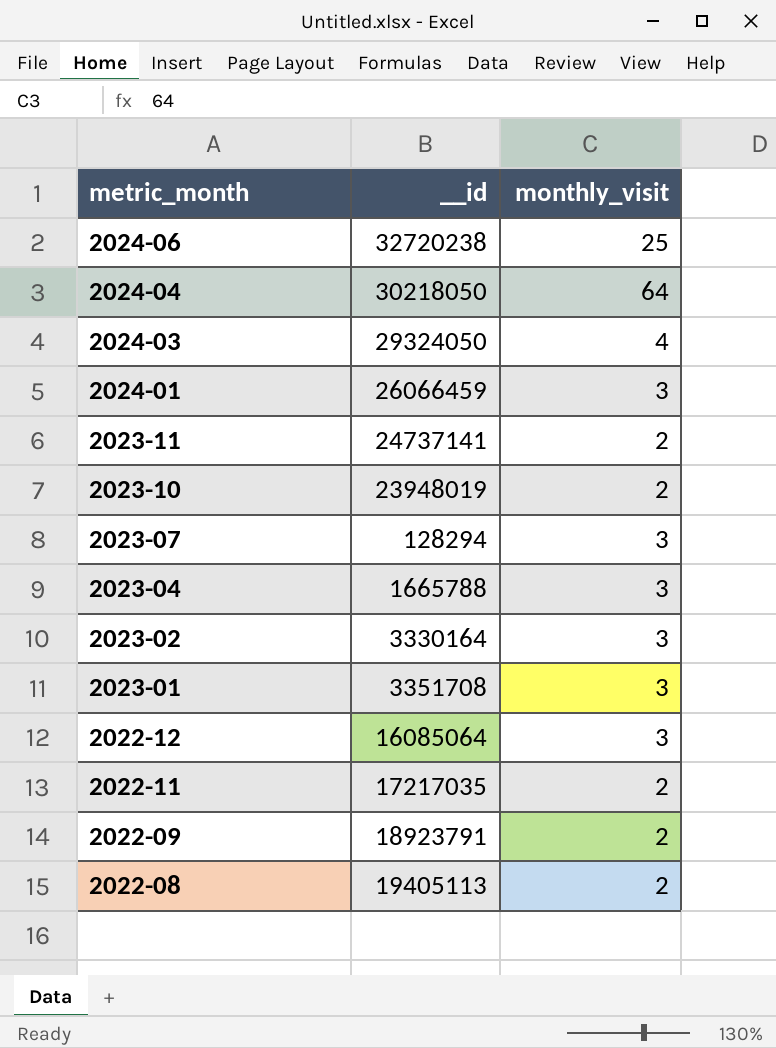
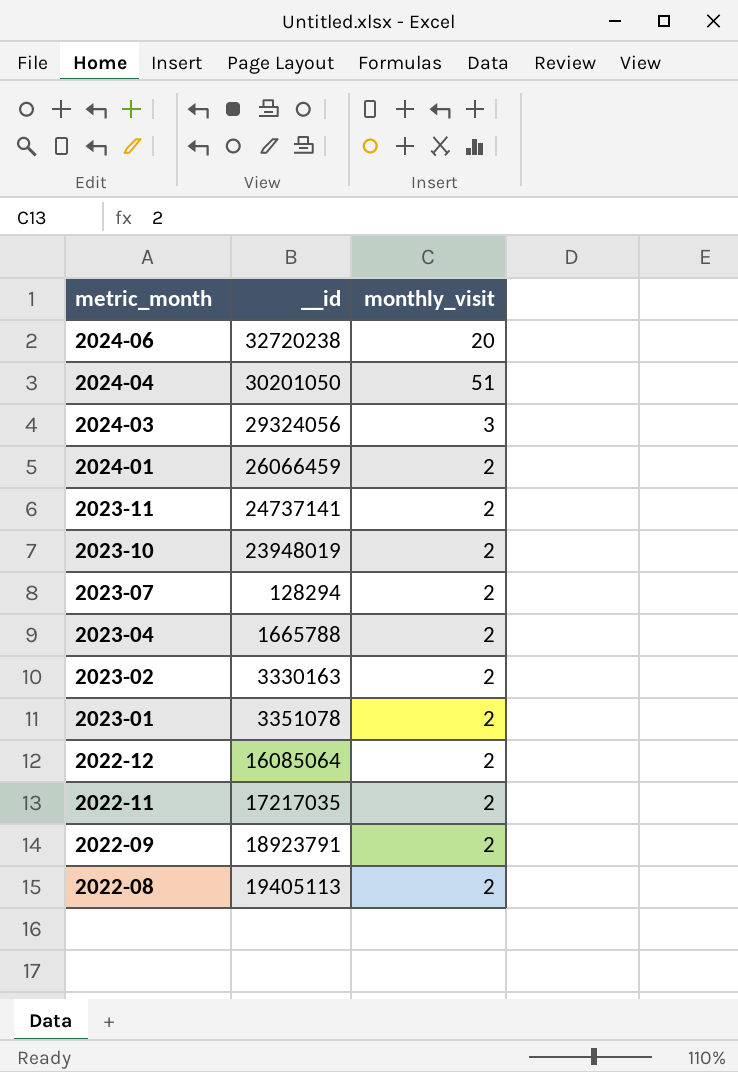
2024-06 | monthly_visit: 25 -> 20
2024-04 | __id: 30218050 -> 30201050
2024-04 | monthly_visit: 64 -> 51
2024-03 | __id: 29324050 -> 29324056
2024-03 | monthly_visit: 4 -> 3
2024-01 | monthly_visit: 3 -> 2
2023-07 | monthly_visit: 3 -> 2
2023-04 | monthly_visit: 3 -> 2
2023-02 | __id: 3330164 -> 3330163
2023-02 | monthly_visit: 3 -> 2
2023-01 | __id: 3351708 -> 3351078
2023-01 | monthly_visit: 3 -> 2
2022-12 | monthly_visit: 3 -> 2

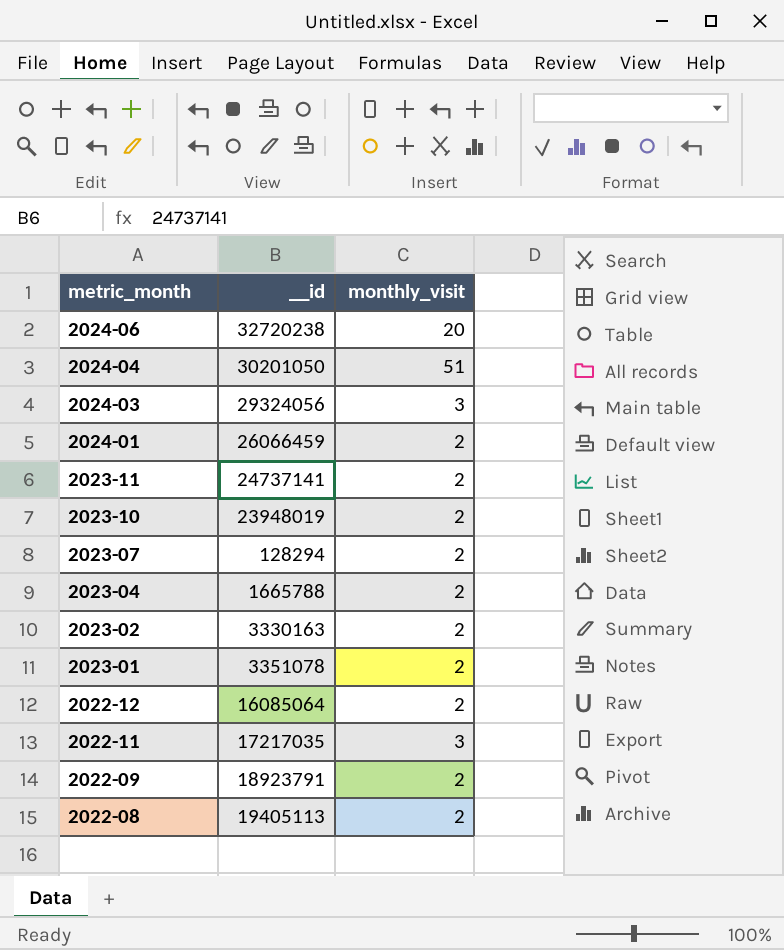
2022-11 | monthly_visit: 2 -> 3

